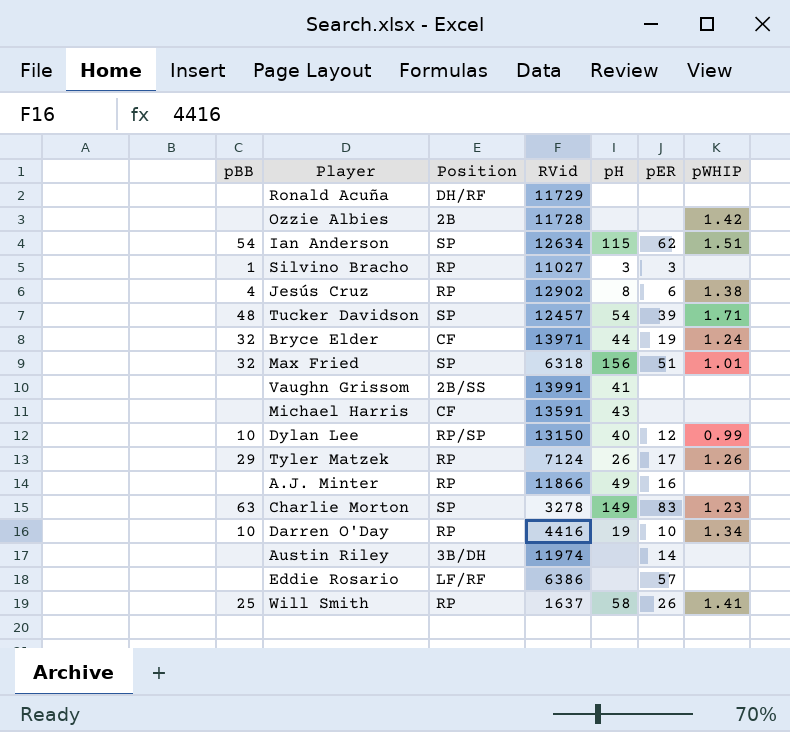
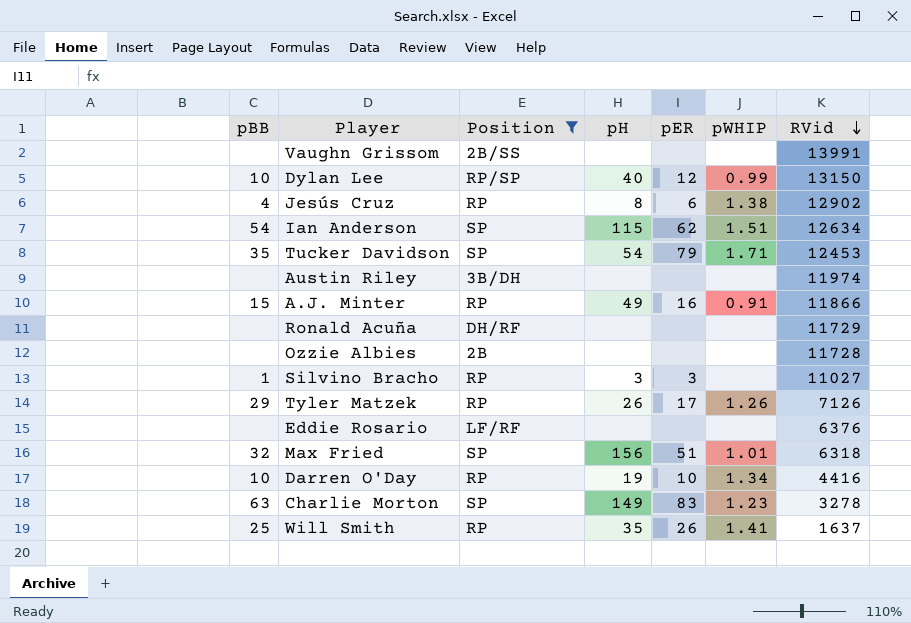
filter: none -> Position != CF
row order: none -> RVid descending
column RVid | position: 4 -> 7
Vaughn Grissom | pH: 41 -> none
Tucker Davidson | pBB: 48 -> 35
Tucker Davidson | pER: 39 -> 79
Tucker Davidson | RVid: 12457 -> 12453
Austin Riley | pER: 14 -> none
A.J. Minter | pBB: none -> 15
A.J. Minter | pWHIP: none -> 0.91
Ozzie Albies | pWHIP: 1.42 -> none
Tyler Matzek | RVid: 7124 -> 7126
Eddie Rosario | pER: 57 -> none
Eddie Rosario | RVid: 6386 -> 6376
Will Smith | pH: 58 -> 35

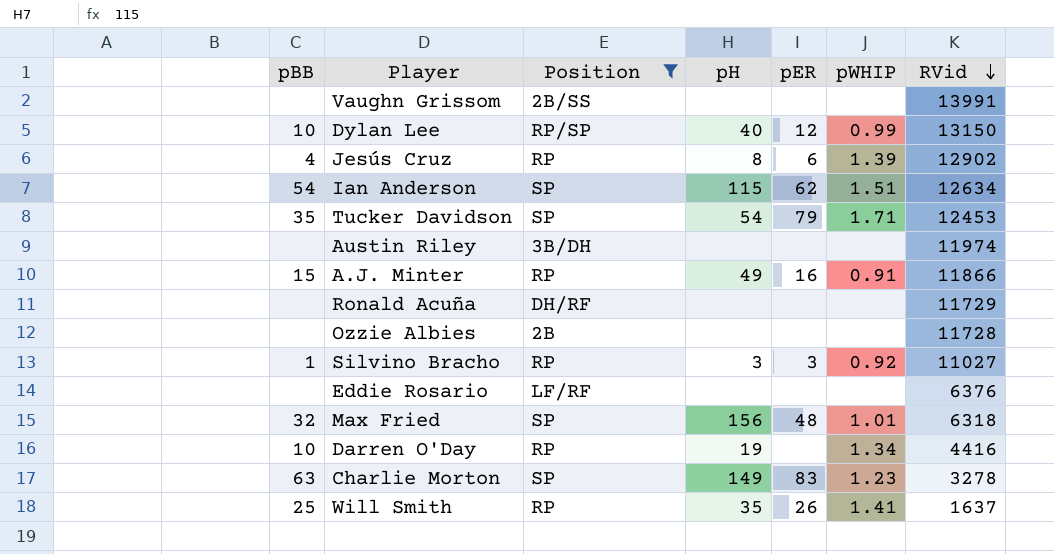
row Tyler Matzek: 29 | RP | 26 | 17 | 1.26 | 7126 -> none
Jesús Cruz | pWHIP: 1.38 -> 1.39
Silvino Bracho | pWHIP: none -> 0.92
Max Fried | pER: 51 -> 48
Darren O'Day | pER: 10 -> none

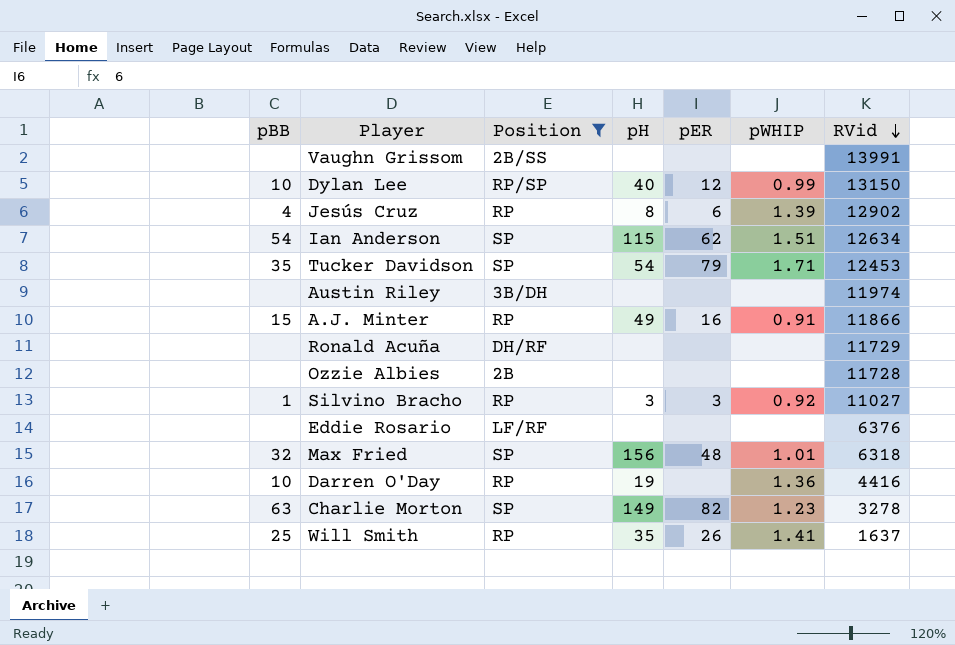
Darren O'Day | pWHIP: 1.34 -> 1.36
Charlie Morton | pER: 83 -> 82

